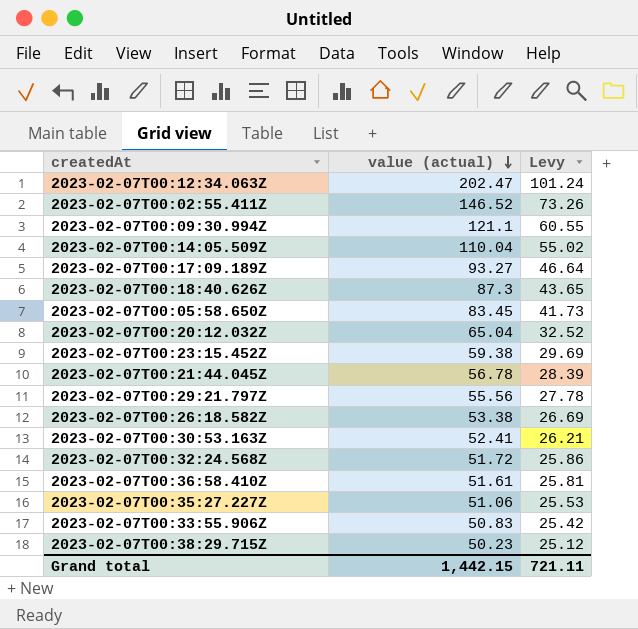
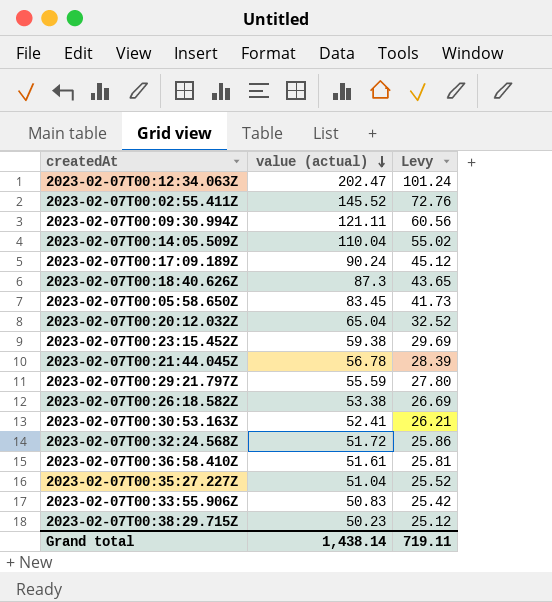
2023-02-07T00:02:55.411Z | value (actual): 146.52 -> 145.52
2023-02-07T00:02:55.411Z | Levy: 73.26 -> 72.76
2023-02-07T00:09:30.994Z | value (actual): 121.1 -> 121.11
2023-02-07T00:09:30.994Z | Levy: 60.55 -> 60.56
2023-02-07T00:17:09.189Z | value (actual): 93.27 -> 90.24
2023-02-07T00:17:09.189Z | Levy: 46.64 -> 45.12
2023-02-07T00:29:21.797Z | value (actual): 55.56 -> 55.59
2023-02-07T00:29:21.797Z | Levy: 27.78 -> 27.80
2023-02-07T00:35:27.227Z | value (actual): 51.06 -> 51.04
2023-02-07T00:35:27.227Z | Levy: 25.53 -> 25.52
Grand total | value (actual): 1,442.15 -> 1,438.14
Grand total | Levy: 721.11 -> 719.11

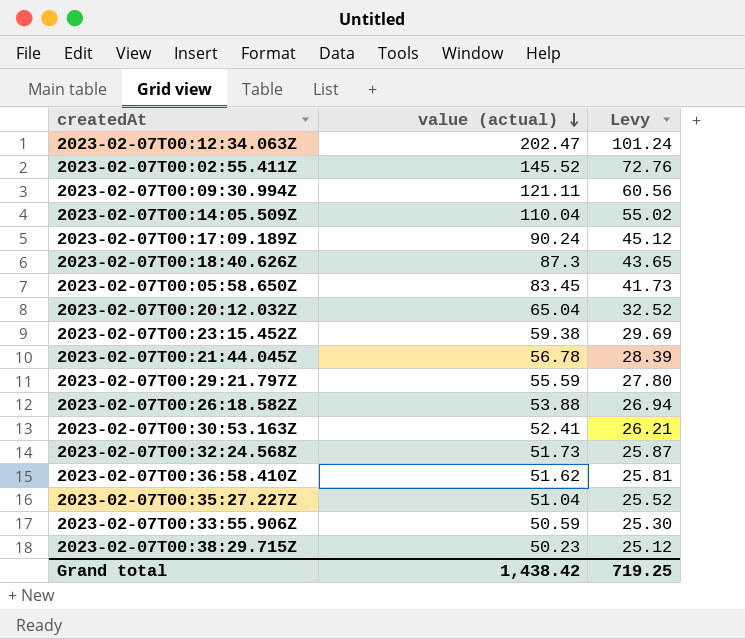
2023-02-07T00:26:18.582Z | value (actual): 53.38 -> 53.88
2023-02-07T00:26:18.582Z | Levy: 26.69 -> 26.94
2023-02-07T00:32:24.568Z | value (actual): 51.72 -> 51.73
2023-02-07T00:32:24.568Z | Levy: 25.86 -> 25.87
2023-02-07T00:36:58.410Z | value (actual): 51.61 -> 51.62
2023-02-07T00:33:55.906Z | value (actual): 50.83 -> 50.59
2023-02-07T00:33:55.906Z | Levy: 25.42 -> 25.30
Grand total | value (actual): 1,438.14 -> 1,438.42
Grand total | Levy: 719.11 -> 719.25

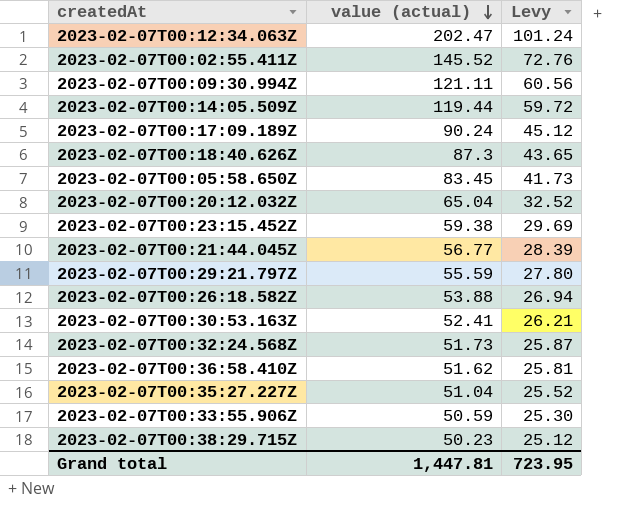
2023-02-07T00:14:05.509Z | value (actual): 110.04 -> 119.44
2023-02-07T00:14:05.509Z | Levy: 55.02 -> 59.72
2023-02-07T00:21:44.045Z | value (actual): 56.78 -> 56.77
Grand total | value (actual): 1,438.42 -> 1,447.81
Grand total | Levy: 719.25 -> 723.95

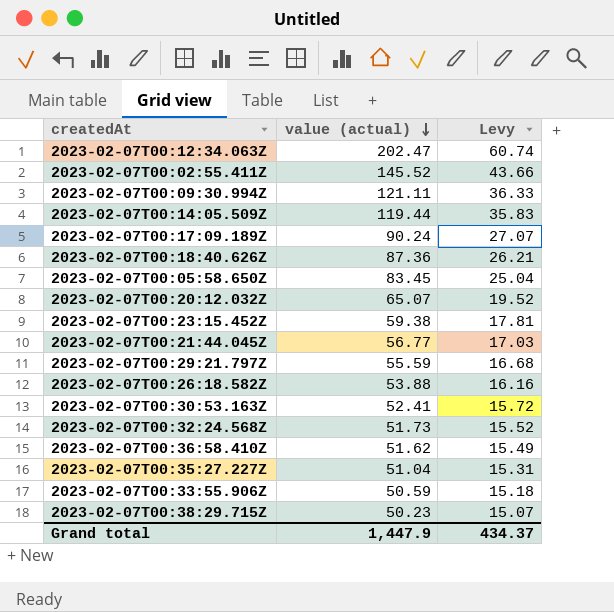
column Levy | formula: [value (actual)] * 0.5 -> [value (actual)] * 0.3
2023-02-07T00:18:40.626Z | value (actual): 87.3 -> 87.36
2023-02-07T00:20:12.032Z | value (actual): 65.04 -> 65.07
Grand total | value (actual): 1,447.81 -> 1,447.9
Grand total | Levy: 723.95 -> 434.37

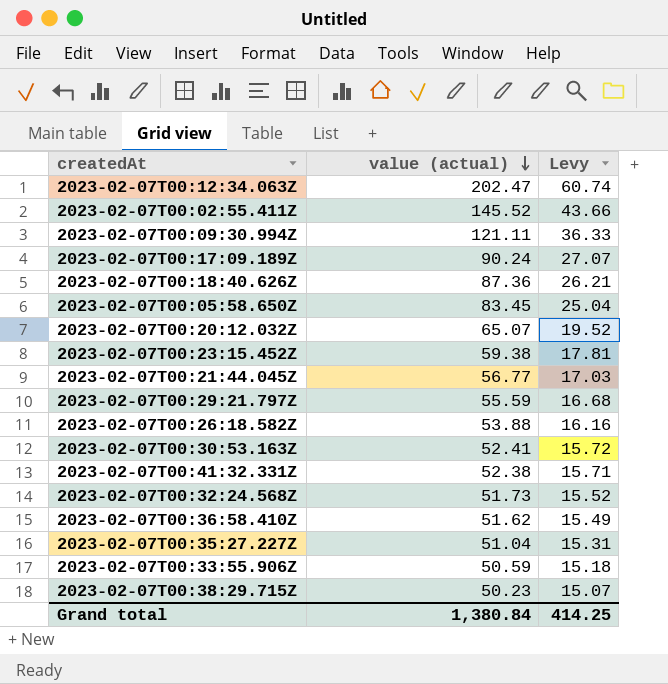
row 2023-02-07T00:14:05.509Z: 119.44 | 35.83 -> none
row 2023-02-07T00:41:32.331Z: none -> 52.38 | 15.71
Grand total | value (actual): 1,447.9 -> 1,380.84
Grand total | Levy: 434.37 -> 414.25

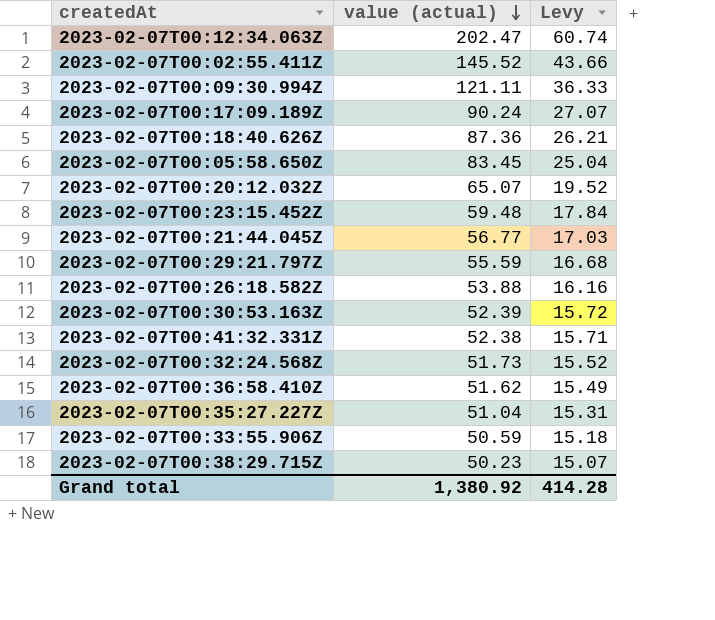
2023-02-07T00:23:15.452Z | value (actual): 59.38 -> 59.48
2023-02-07T00:23:15.452Z | Levy: 17.81 -> 17.84
2023-02-07T00:30:53.163Z | value (actual): 52.41 -> 52.39
Grand total | value (actual): 1,380.84 -> 1,380.92
Grand total | Levy: 414.25 -> 414.28

